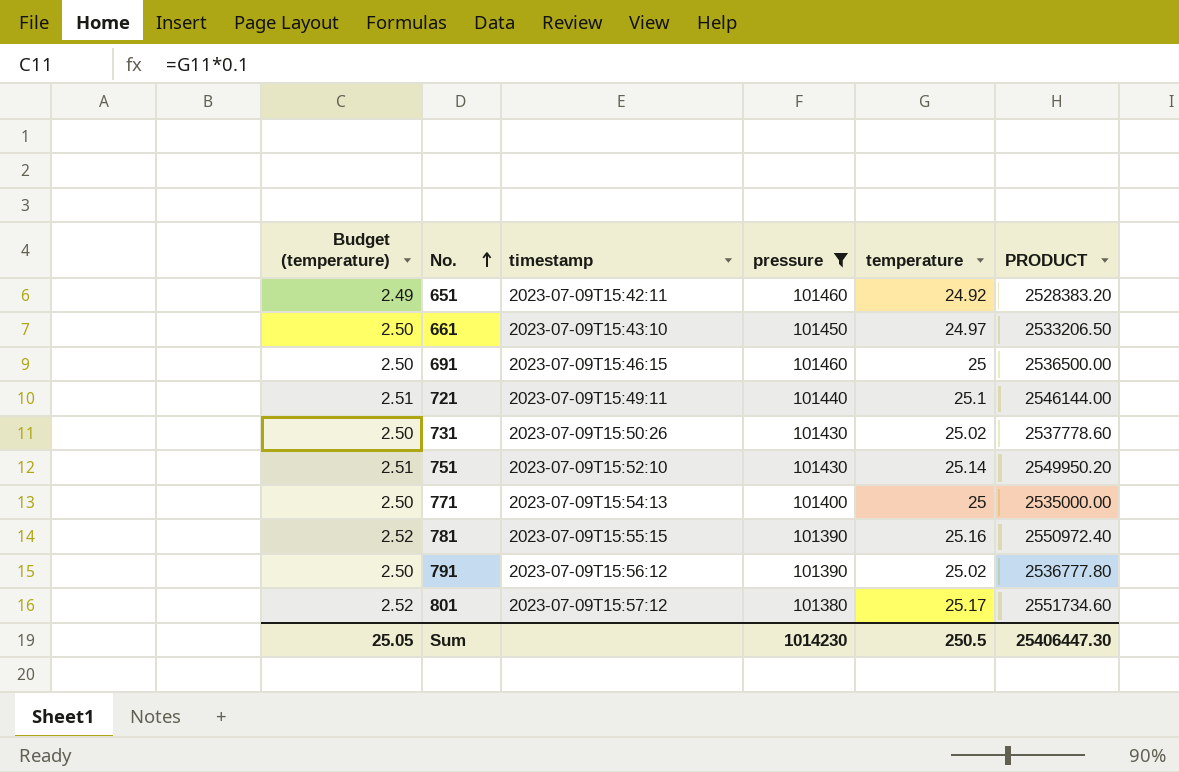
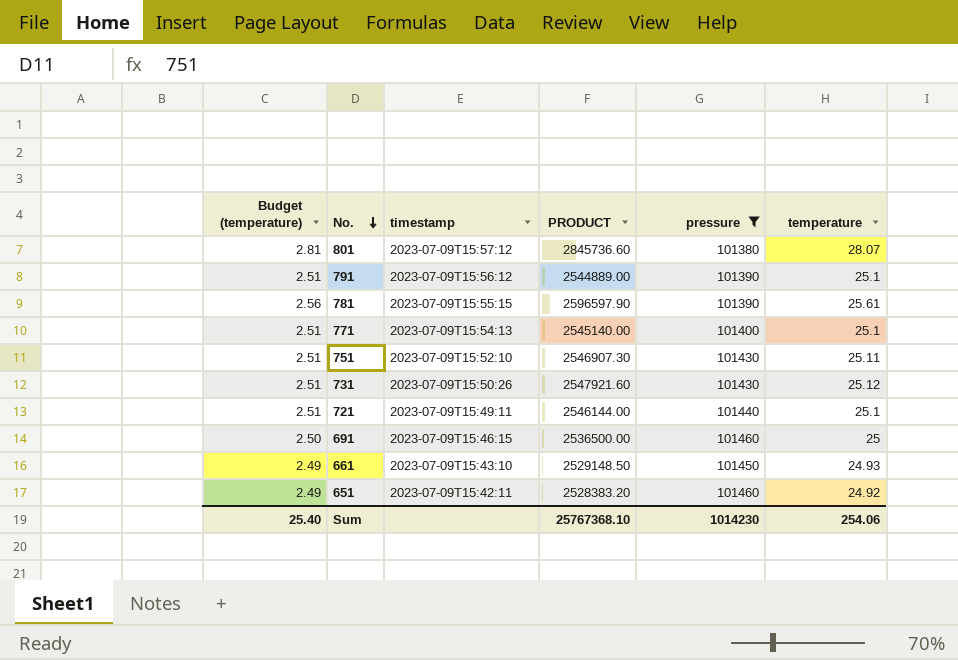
row order: No. ascending -> No. descending
column PRODUCT | position: 6 -> 4
801 | Budget (temperature): 2.52 -> 2.81
801 | PRODUCT: 2551734.60 -> 2845736.60
801 | temperature: 25.17 -> 28.07
791 | Budget (temperature): 2.50 -> 2.51
791 | PRODUCT: 2536777.80 -> 2544889.00
791 | temperature: 25.02 -> 25.1
781 | Budget (temperature): 2.52 -> 2.56
781 | PRODUCT: 2550972.40 -> 2596597.90
781 | temperature: 25.16 -> 25.61
771 | Budget (temperature): 2.50 -> 2.51
771 | PRODUCT: 2535000.00 -> 2545140.00
771 | temperature: 25 -> 25.1
751 | PRODUCT: 2549950.20 -> 2546907.30
751 | temperature: 25.14 -> 25.11
731 | Budget (temperature): 2.50 -> 2.51
731 | PRODUCT: 2537778.60 -> 2547921.60
731 | temperature: 25.02 -> 25.12
661 | Budget (temperature): 2.50 -> 2.49
661 | PRODUCT: 2533206.50 -> 2529148.50
661 | temperature: 24.97 -> 24.93
Sum | Budget (temperature): 25.05 -> 25.40
Sum | PRODUCT: 25406447.30 -> 25767368.10
Sum | temperature: 250.5 -> 254.06

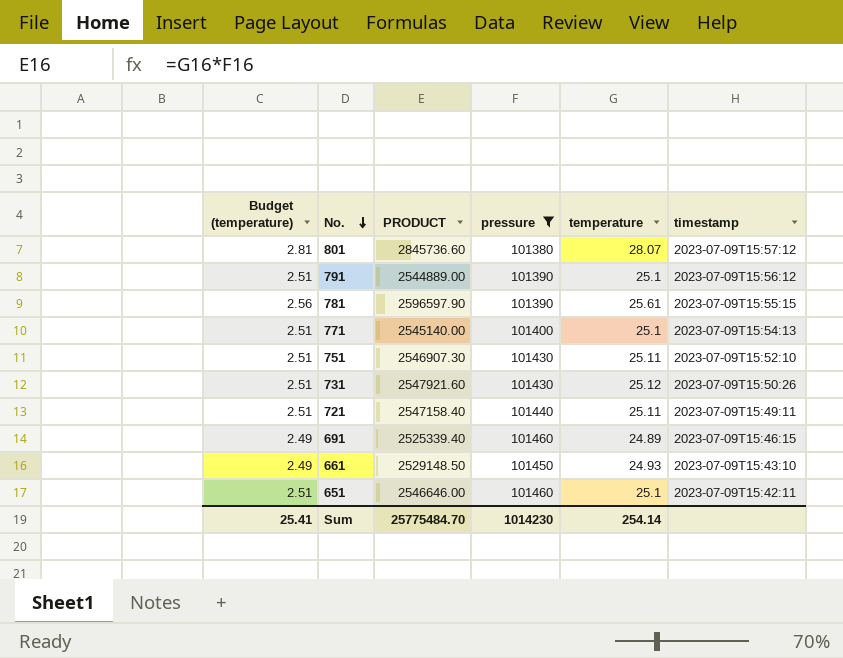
column timestamp | position: 3 -> 6
721 | PRODUCT: 2546144.00 -> 2547158.40
721 | temperature: 25.1 -> 25.11
691 | Budget (temperature): 2.50 -> 2.49
691 | PRODUCT: 2536500.00 -> 2525339.40
691 | temperature: 25 -> 24.89
651 | Budget (temperature): 2.49 -> 2.51
651 | PRODUCT: 2528383.20 -> 2546646.00
651 | temperature: 24.92 -> 25.1
Sum | Budget (temperature): 25.40 -> 25.41
Sum | PRODUCT: 25767368.10 -> 25775484.70
Sum | temperature: 254.06 -> 254.14

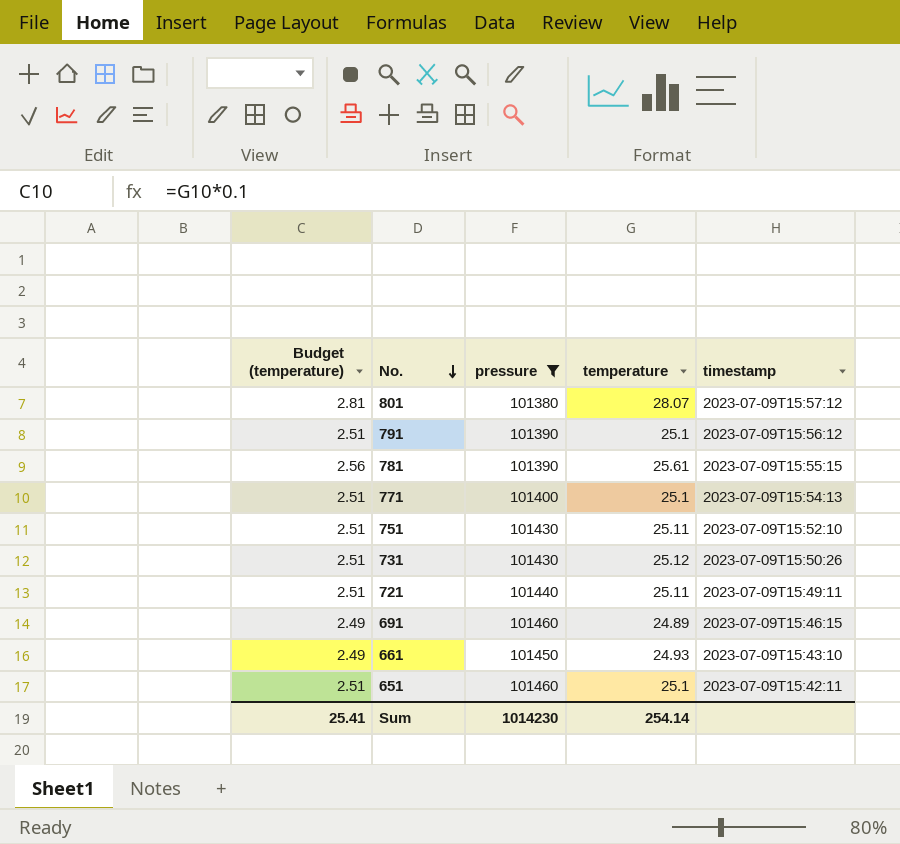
column PRODUCT | formula: [pressure] * [temperature] -> none

